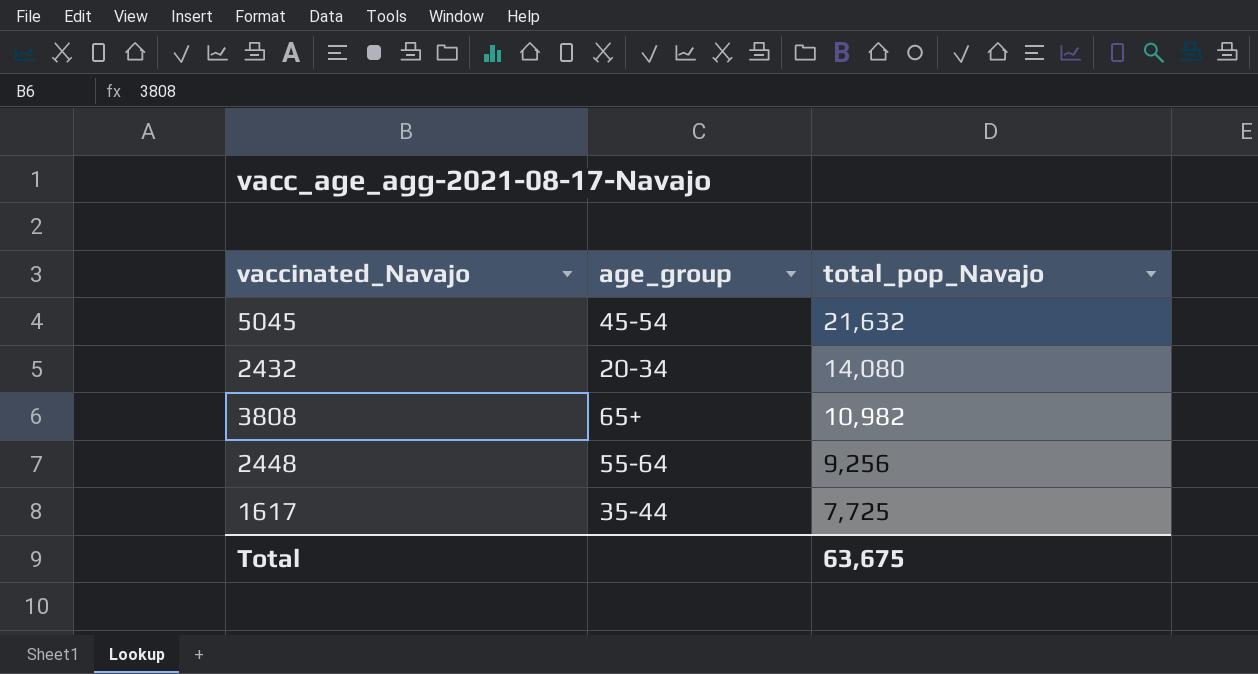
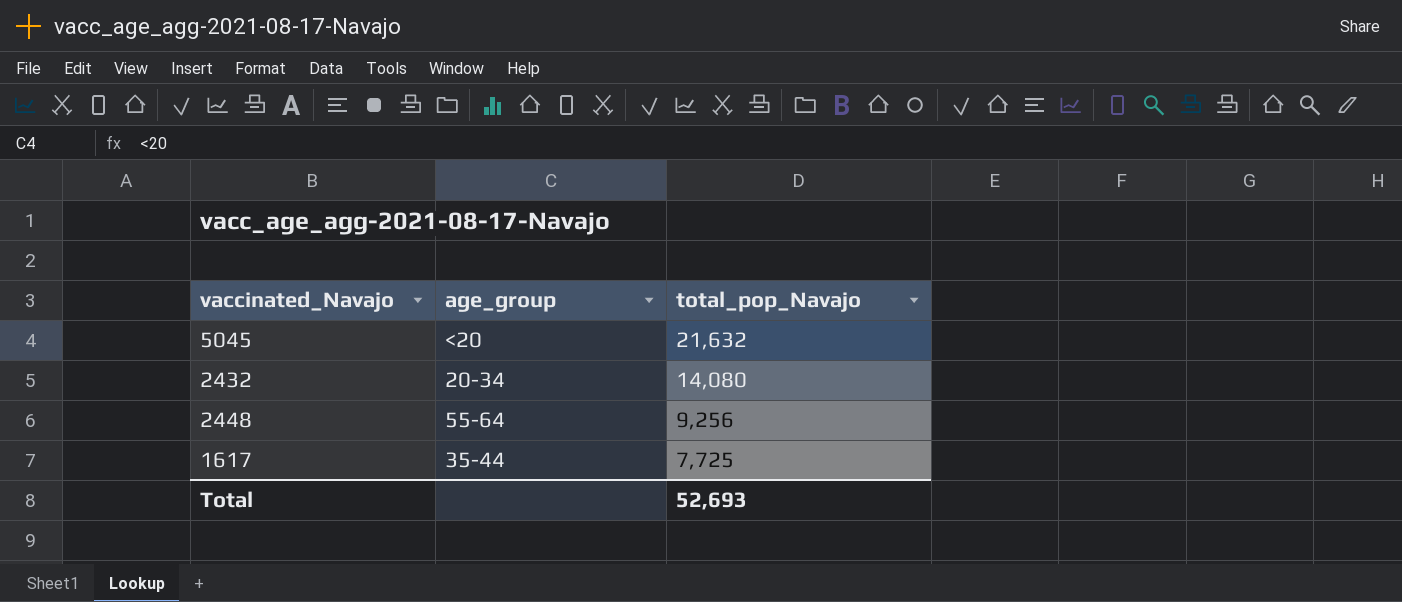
row 3808: 65+ | 10,982 -> none
5045 | age_group: 45-54 -> <20
Total | total_pop_Navajo: 63,675 -> 52,693

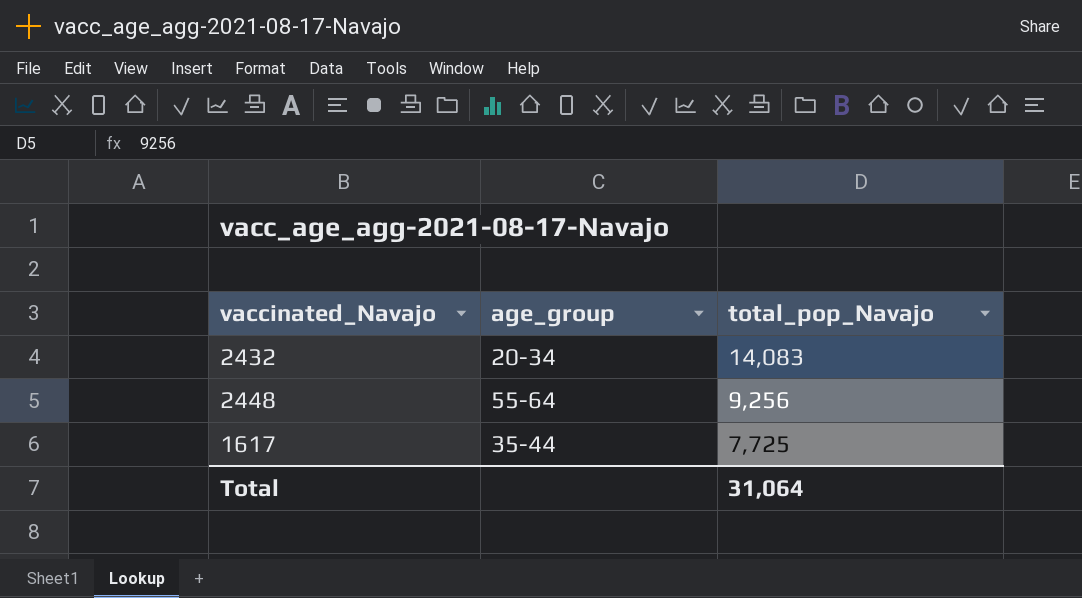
row 5045: <20 | 21,632 -> none
2432 | total_pop_Navajo: 14,080 -> 14,083
Total | total_pop_Navajo: 52,693 -> 31,064

